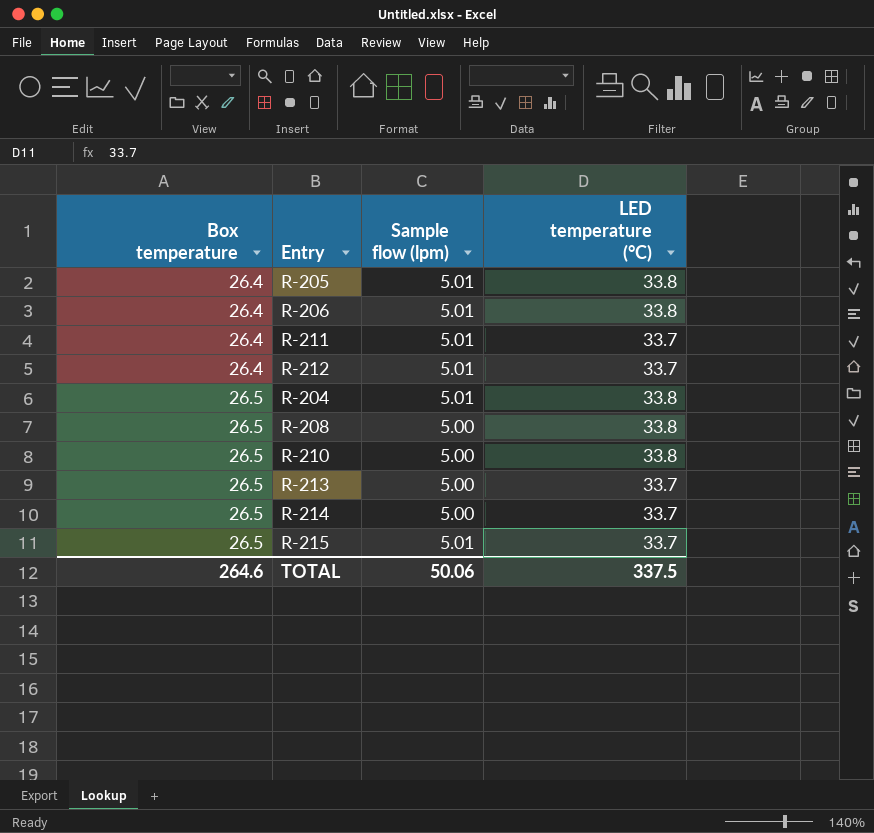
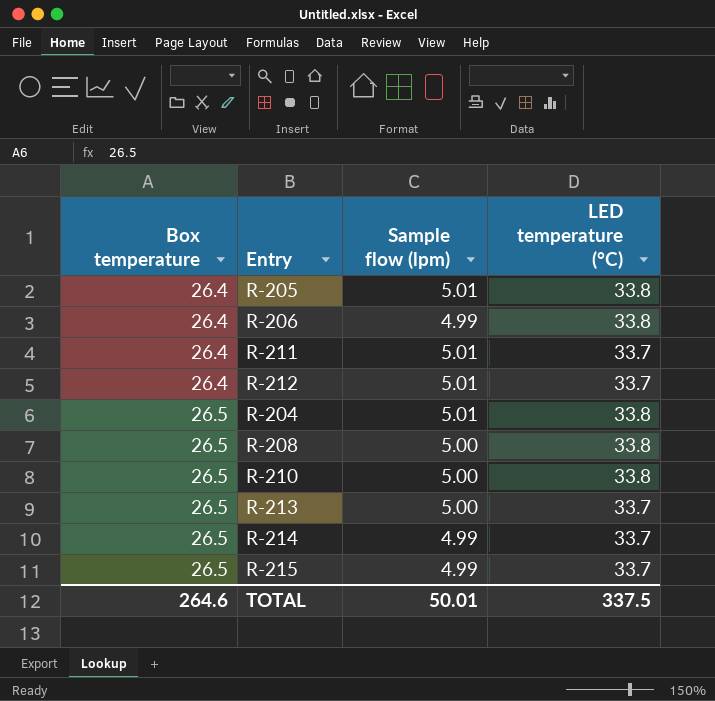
R-206 | Sample flow (lpm): 5.01 -> 4.99
R-214 | Sample flow (lpm): 5.00 -> 4.99
R-215 | Sample flow (lpm): 5.01 -> 4.99
TOTAL | Sample flow (lpm): 50.06 -> 50.01

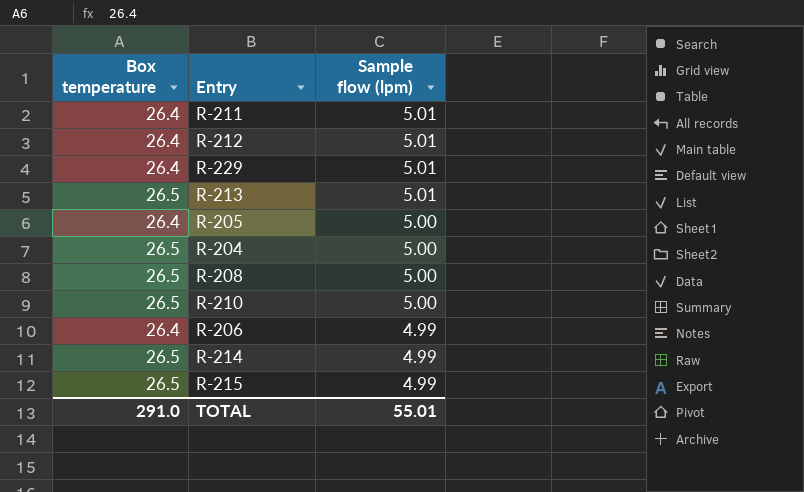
row order: Box temperature ascending -> Sample flow (lpm) descending
column LED temperature (°C) | position: 4 -> none
row R-229: none -> 26.4 | 5.01
R-213 | Sample flow (lpm): 5.00 -> 5.01
R-205 | Sample flow (lpm): 5.01 -> 5.00
R-204 | Sample flow (lpm): 5.01 -> 5.00
TOTAL | Box temperature: 264.6 -> 291.0
TOTAL | Sample flow (lpm): 50.01 -> 55.01

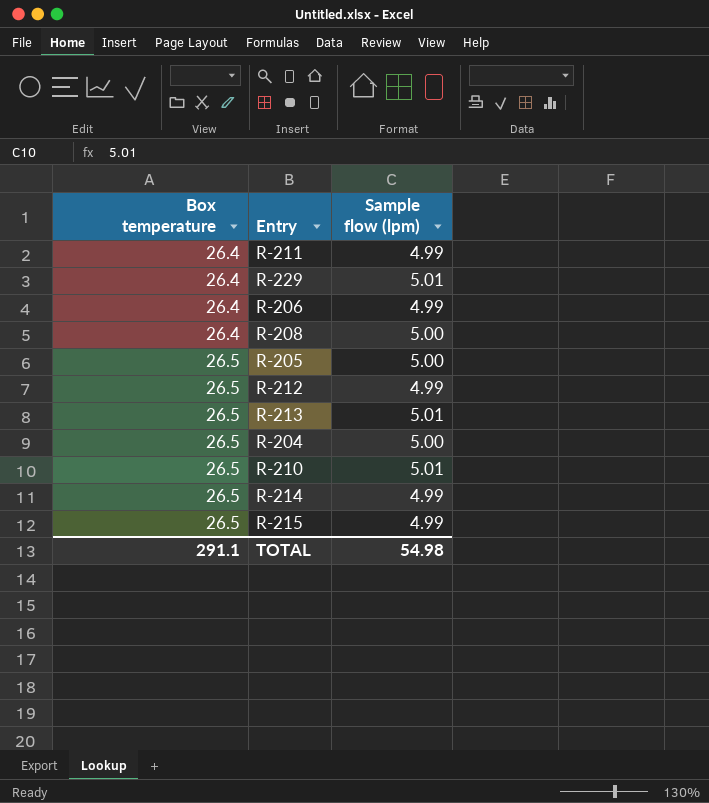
row order: Sample flow (lpm) descending -> Box temperature ascending
R-211 | Sample flow (lpm): 5.01 -> 4.99
R-208 | Box temperature: 26.5 -> 26.4
R-205 | Box temperature: 26.4 -> 26.5
R-212 | Box temperature: 26.4 -> 26.5
R-212 | Sample flow (lpm): 5.01 -> 4.99
R-210 | Sample flow (lpm): 5.00 -> 5.01
TOTAL | Box temperature: 291.0 -> 291.1
TOTAL | Sample flow (lpm): 55.01 -> 54.98

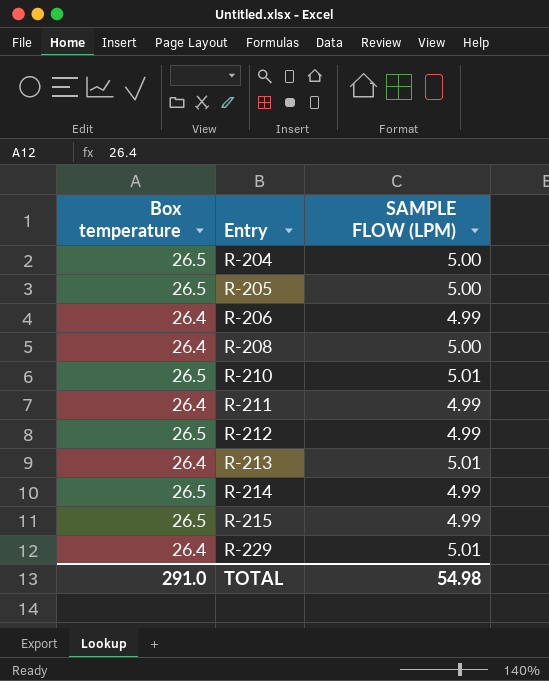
row order: Box temperature ascending -> Entry ascending
column name: Sample flow (lpm) -> SAMPLE FLOW (LPM)
R-213 | Box temperature: 26.5 -> 26.4
TOTAL | Box temperature: 291.1 -> 291.0

